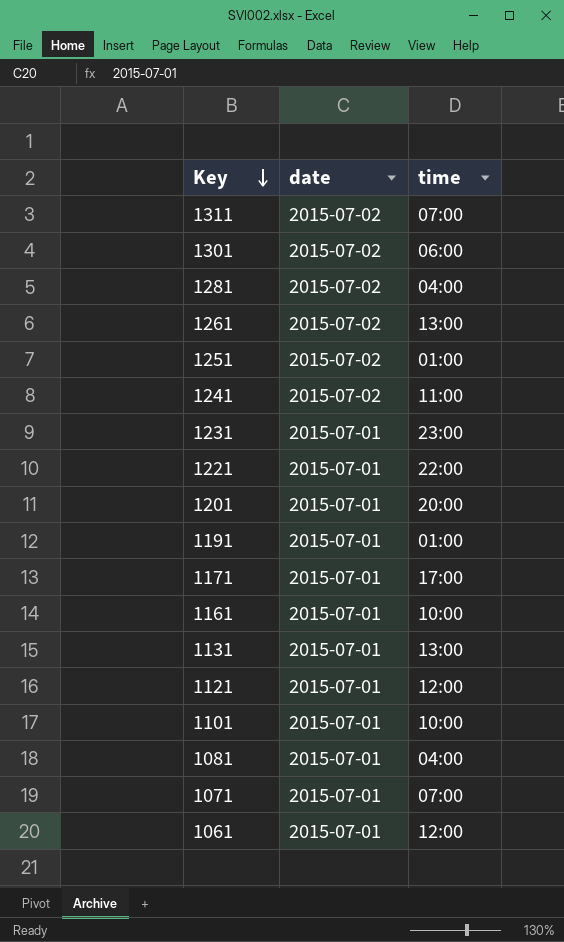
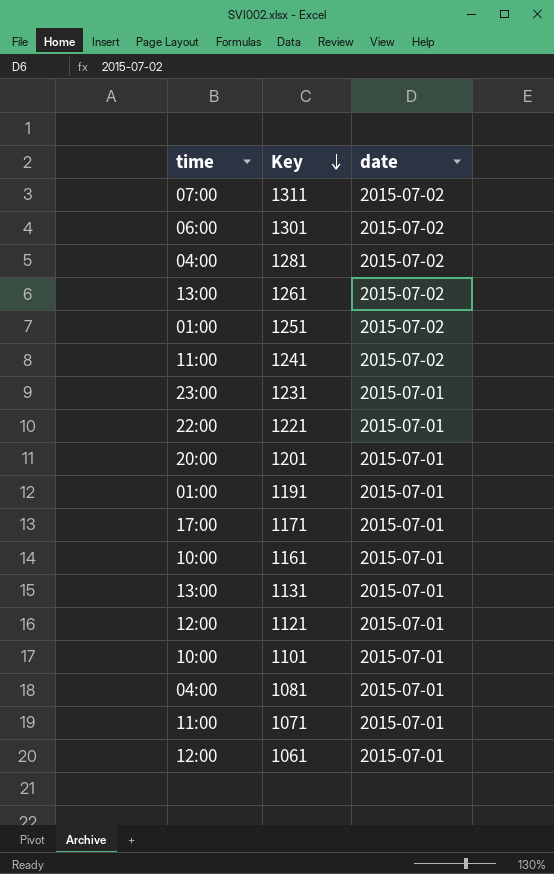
column time | position: 3 -> 1
1071 | time: 07:00 -> 11:00

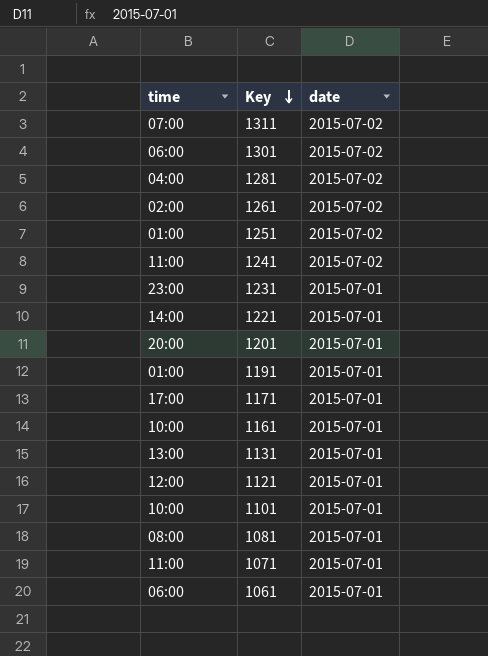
1261 | time: 13:00 -> 02:00
1221 | time: 22:00 -> 14:00
1081 | time: 04:00 -> 08:00
1061 | time: 12:00 -> 06:00

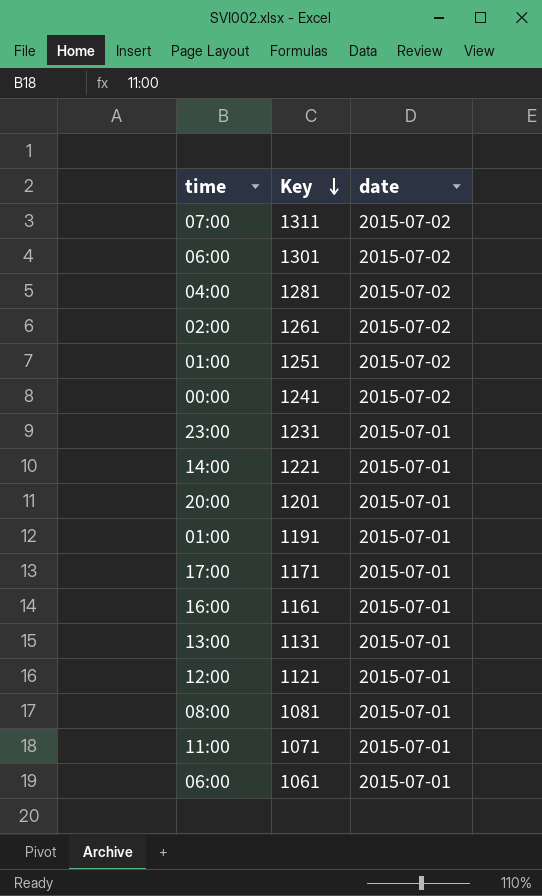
row 1101: 10:00 | 2015-07-01 -> none
1241 | time: 11:00 -> 00:00
1161 | time: 10:00 -> 16:00

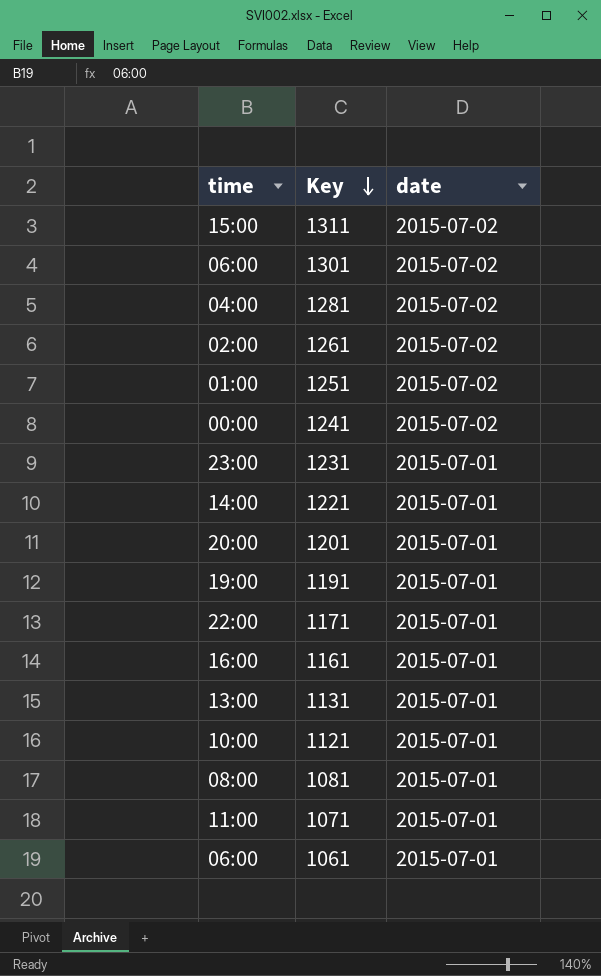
1311 | time: 07:00 -> 15:00
1191 | time: 01:00 -> 19:00
1171 | time: 17:00 -> 22:00
1121 | time: 12:00 -> 10:00

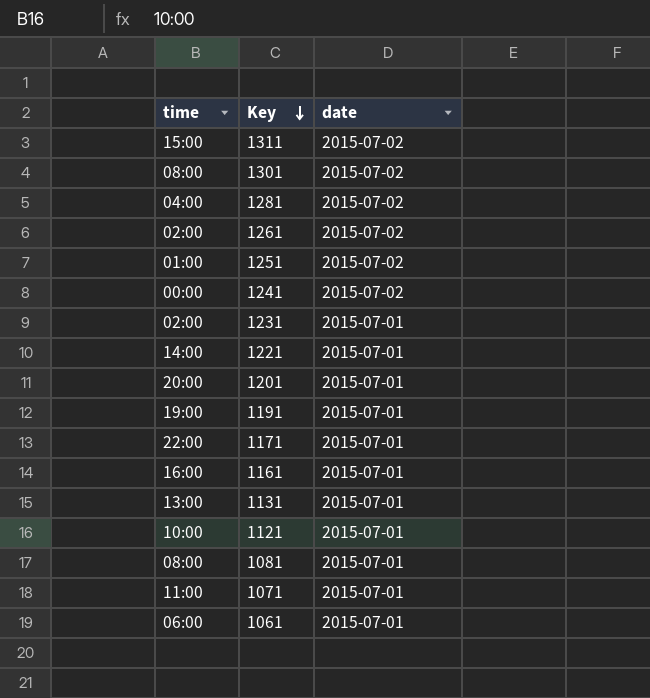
1301 | time: 06:00 -> 08:00
1231 | time: 23:00 -> 02:00

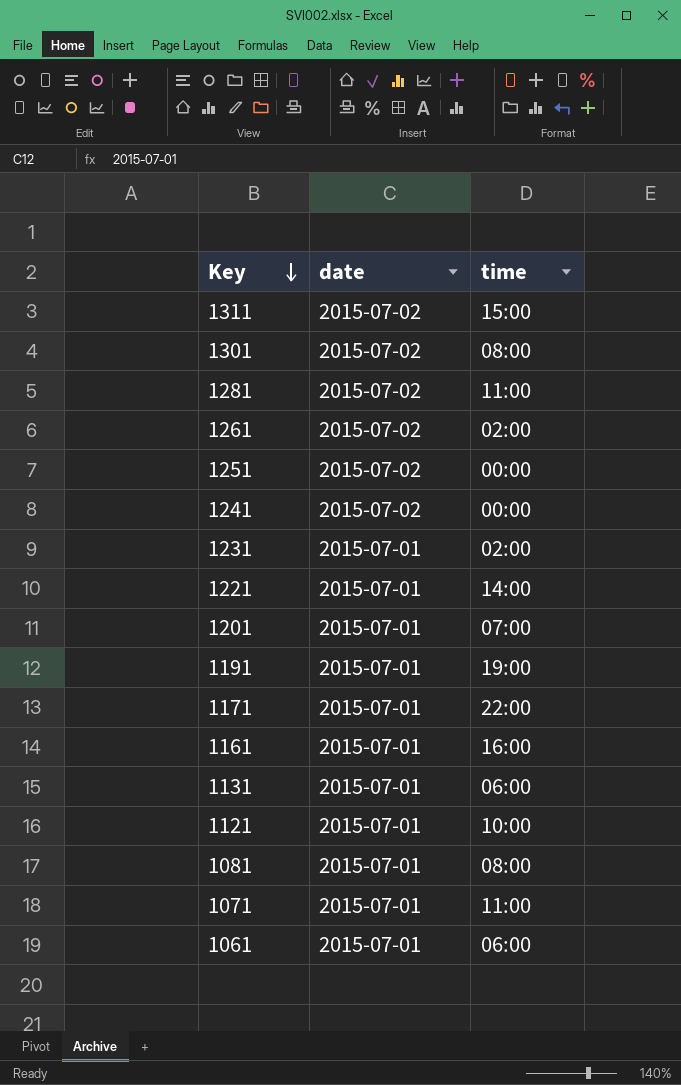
column time | position: 1 -> 3
1281 | time: 04:00 -> 11:00
1251 | time: 01:00 -> 00:00
1201 | time: 20:00 -> 07:00
1131 | time: 13:00 -> 06:00

